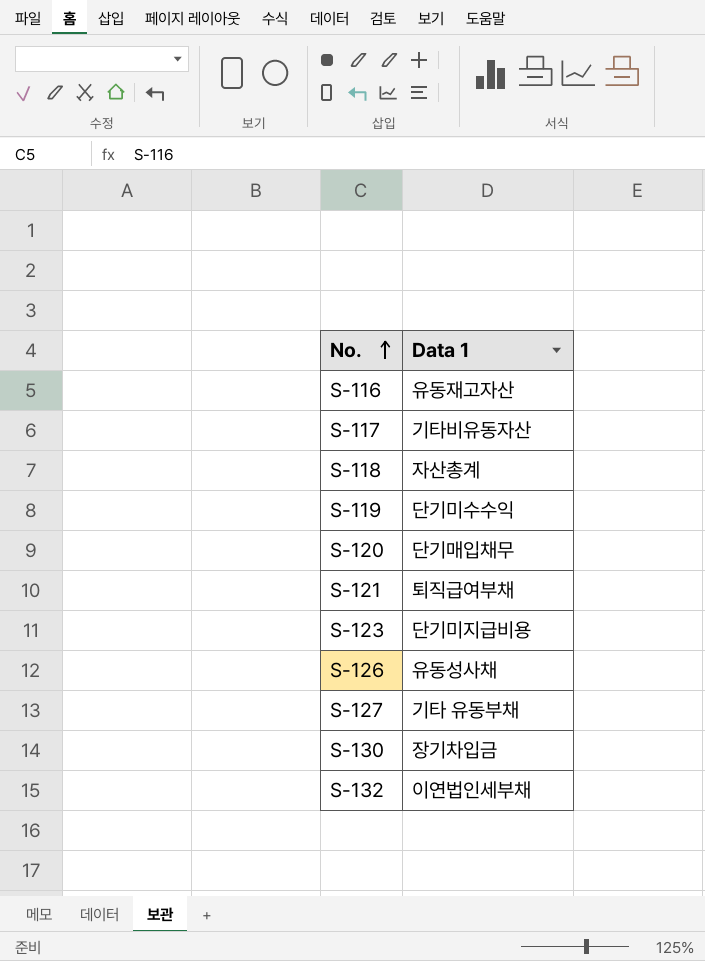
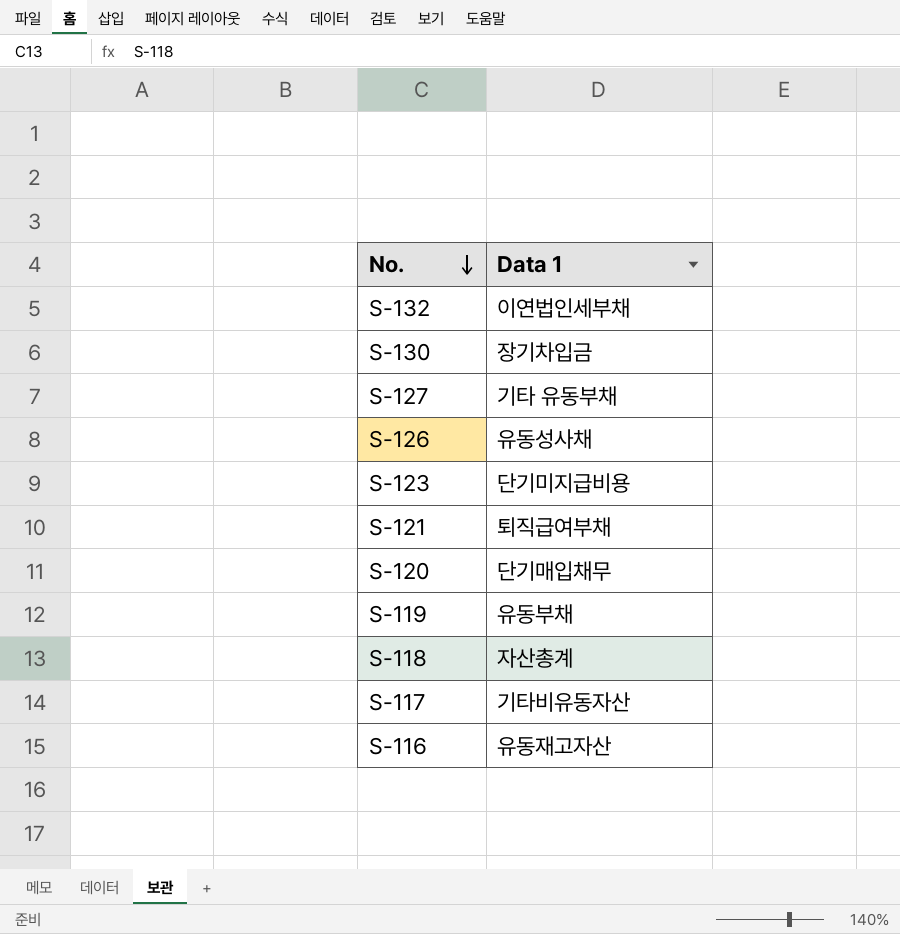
row order: No. ascending -> No. descending
S-119 | Data 1: 단기미수수익 -> 유동부채

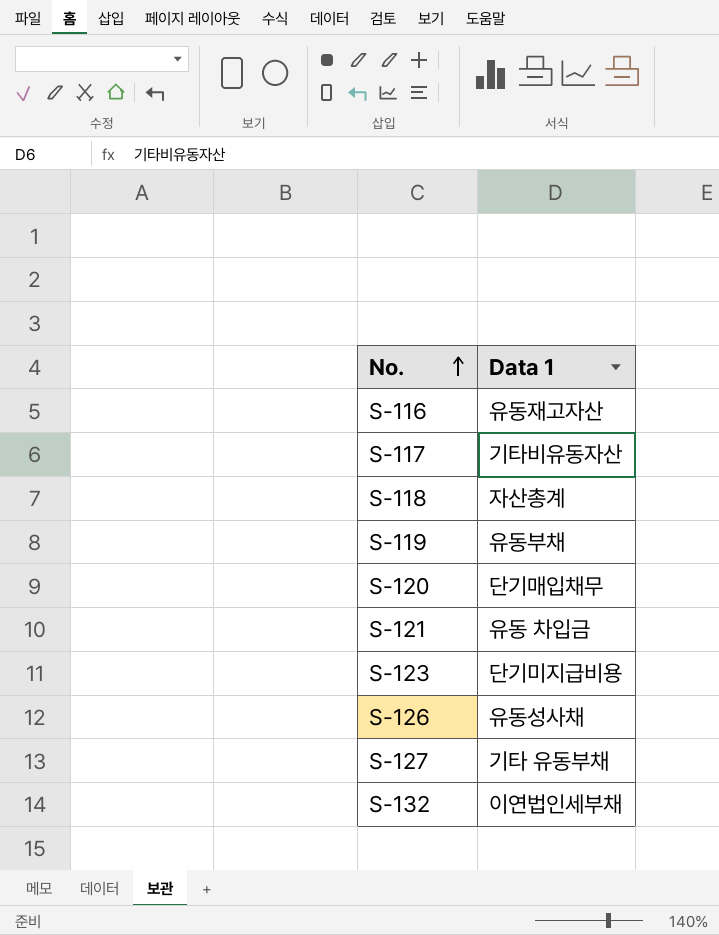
row order: No. descending -> No. ascending
row S-130: 장기차입금 -> none
S-121 | Data 1: 퇴직급여부채 -> 유동 차입금

